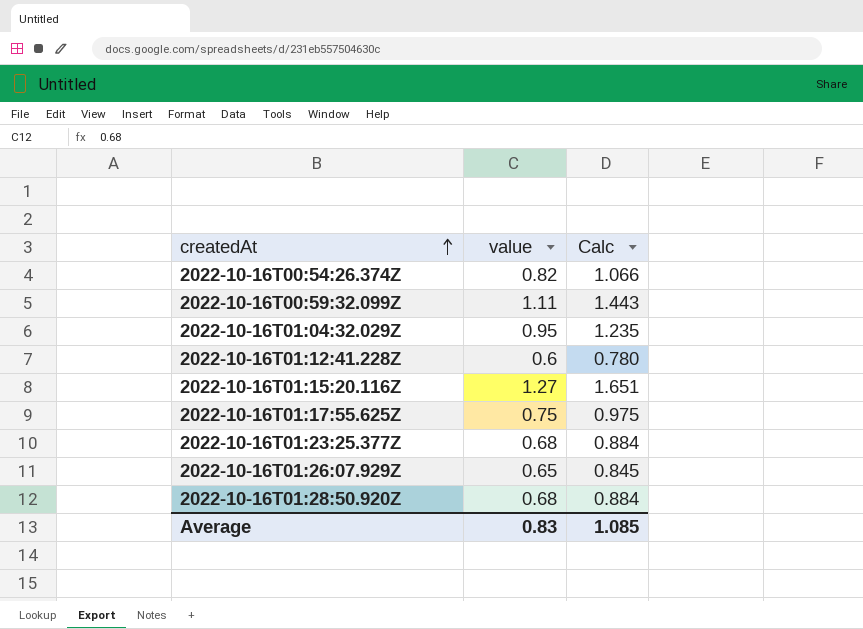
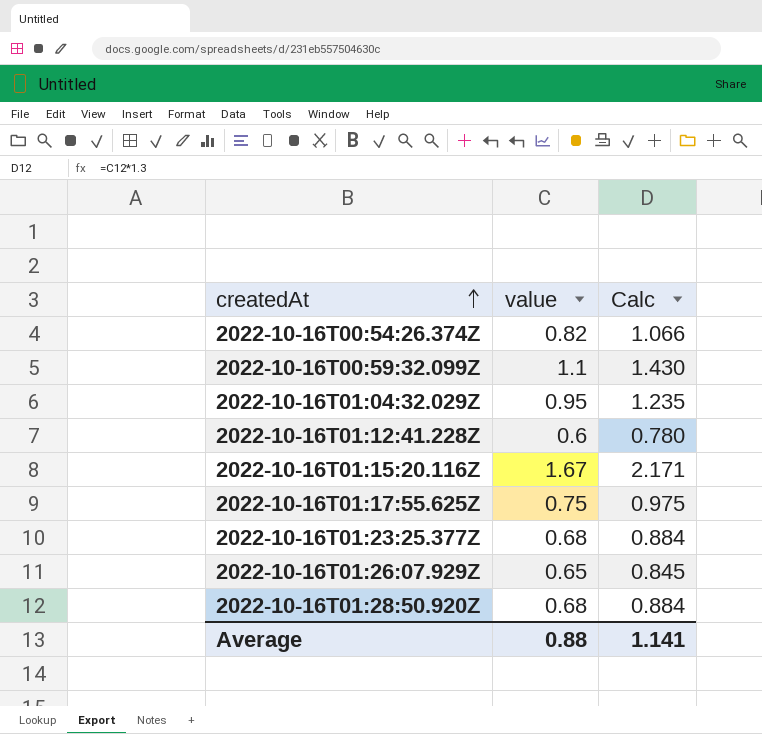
2022-10-16T00:59:32.099Z | value: 1.11 -> 1.1
2022-10-16T00:59:32.099Z | Calc: 1.443 -> 1.430
2022-10-16T01:15:20.116Z | value: 1.27 -> 1.67
2022-10-16T01:15:20.116Z | Calc: 1.651 -> 2.171
Average | value: 0.83 -> 0.88
Average | Calc: 1.085 -> 1.141

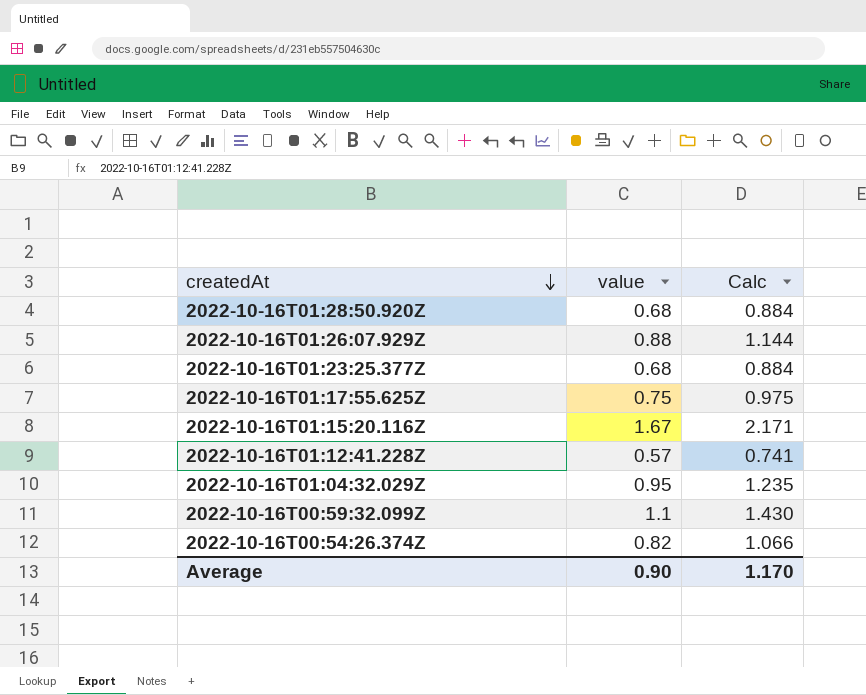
row order: createdAt ascending -> createdAt descending
2022-10-16T01:26:07.929Z | value: 0.65 -> 0.88
2022-10-16T01:26:07.929Z | Calc: 0.845 -> 1.144
2022-10-16T01:12:41.228Z | value: 0.6 -> 0.57
2022-10-16T01:12:41.228Z | Calc: 0.780 -> 0.741
Average | value: 0.88 -> 0.90
Average | Calc: 1.141 -> 1.170

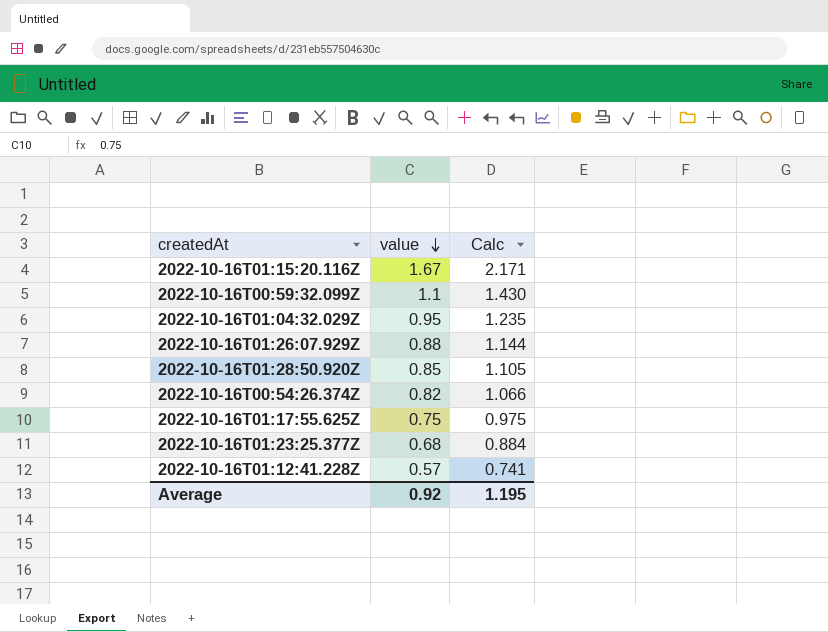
row order: createdAt descending -> value descending
2022-10-16T01:28:50.920Z | value: 0.68 -> 0.85
2022-10-16T01:28:50.920Z | Calc: 0.884 -> 1.105
Average | value: 0.90 -> 0.92
Average | Calc: 1.170 -> 1.195

